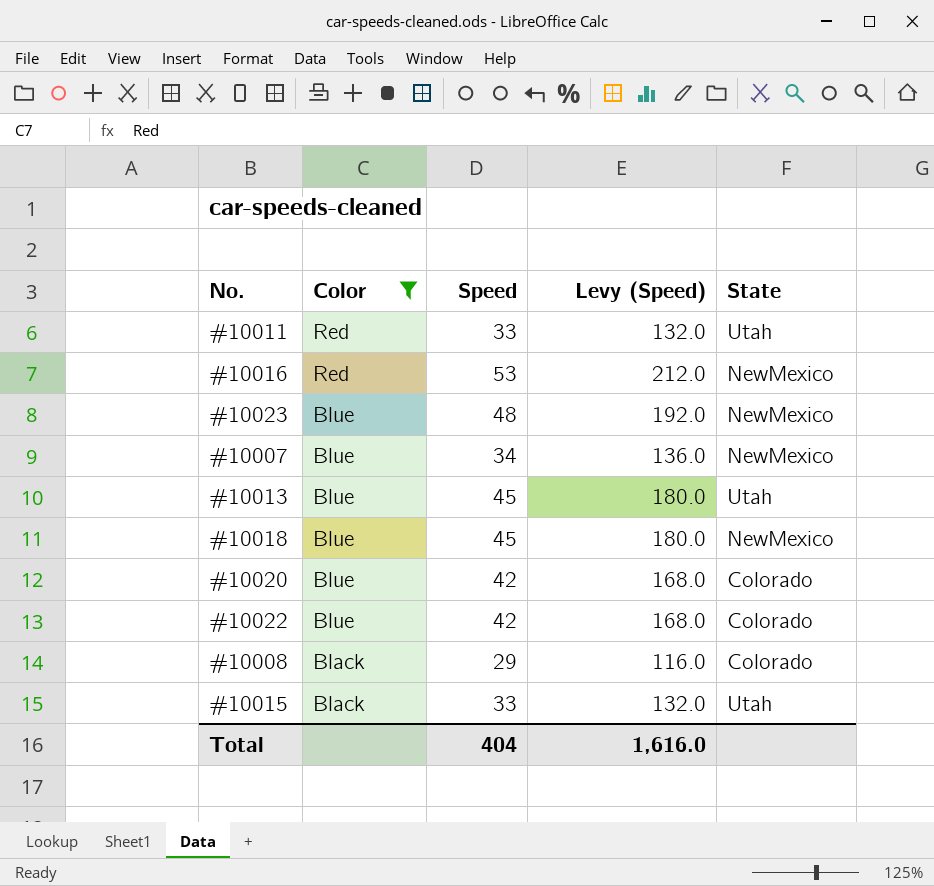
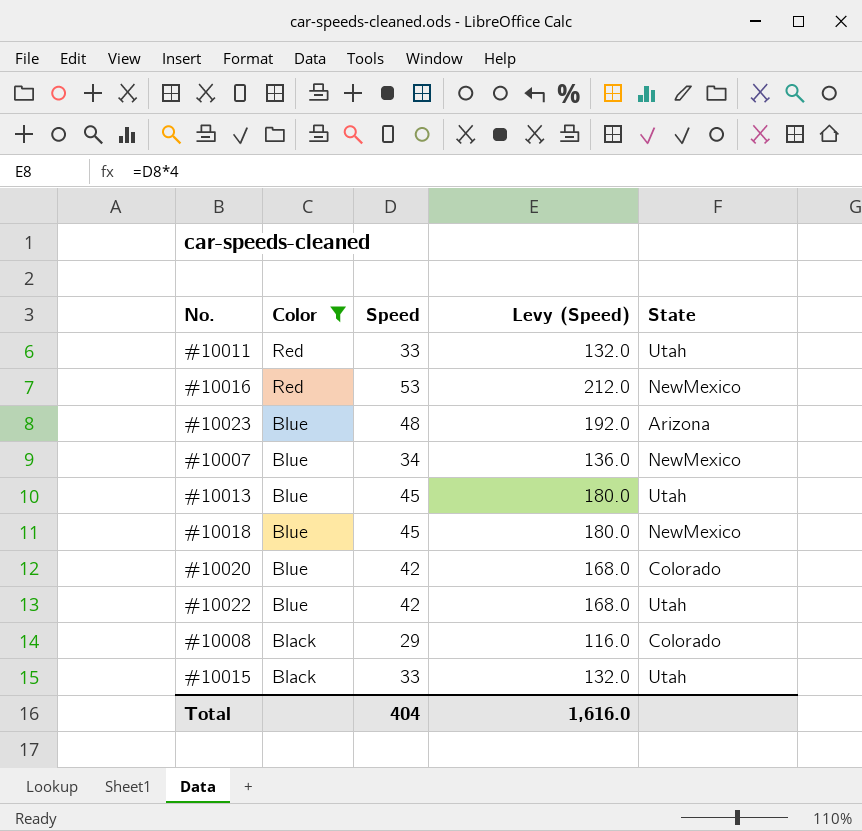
#10023 | State: NewMexico -> Arizona
#10022 | State: Colorado -> Utah

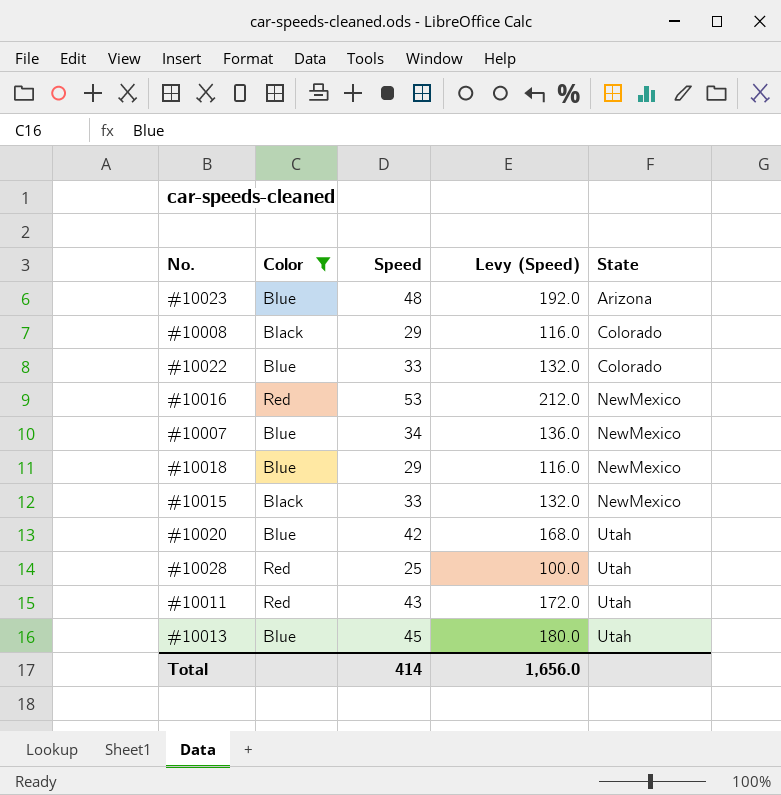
row order: Color descending -> State ascending
#10022 | Speed: 42 -> 33
#10022 | Levy (Speed): 168.0 -> 132.0
#10022 | State: Utah -> Colorado
#10018 | Speed: 45 -> 29
#10018 | Levy (Speed): 180.0 -> 116.0
#10015 | State: Utah -> NewMexico
#10020 | State: Colorado -> Utah
row #10028: none -> Red | 25 | 100.0 | Utah
#10011 | Speed: 33 -> 43
#10011 | Levy (Speed): 132.0 -> 172.0
Total | Speed: 404 -> 414
Total | Levy (Speed): 1,616.0 -> 1,656.0

